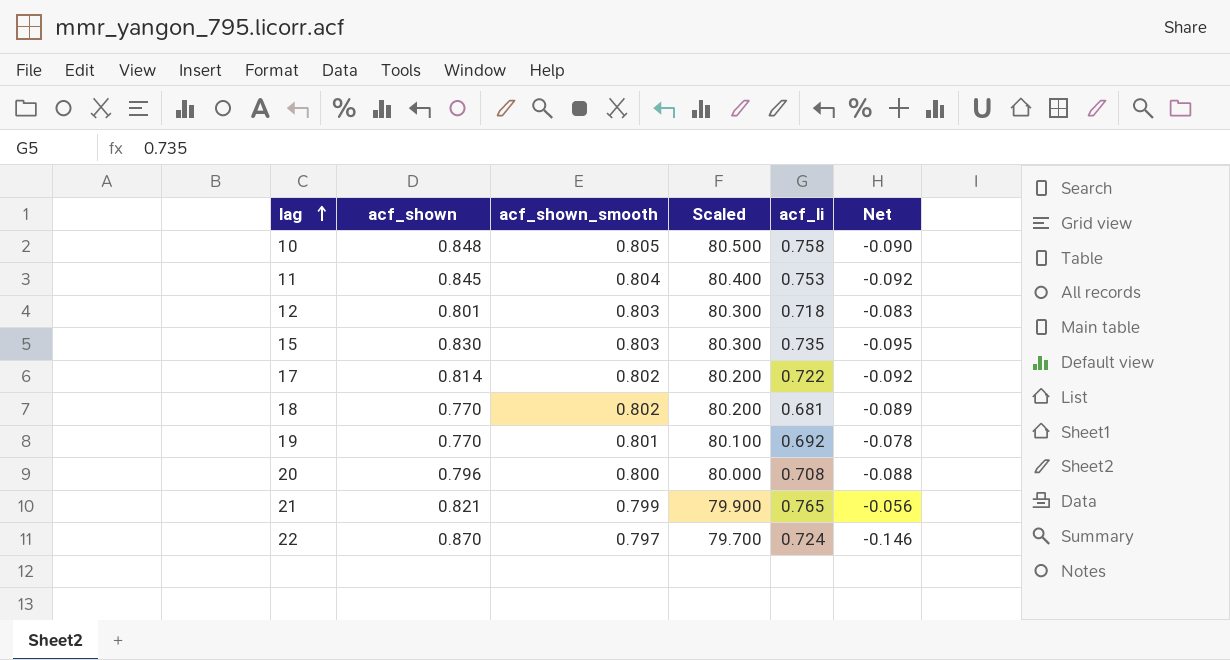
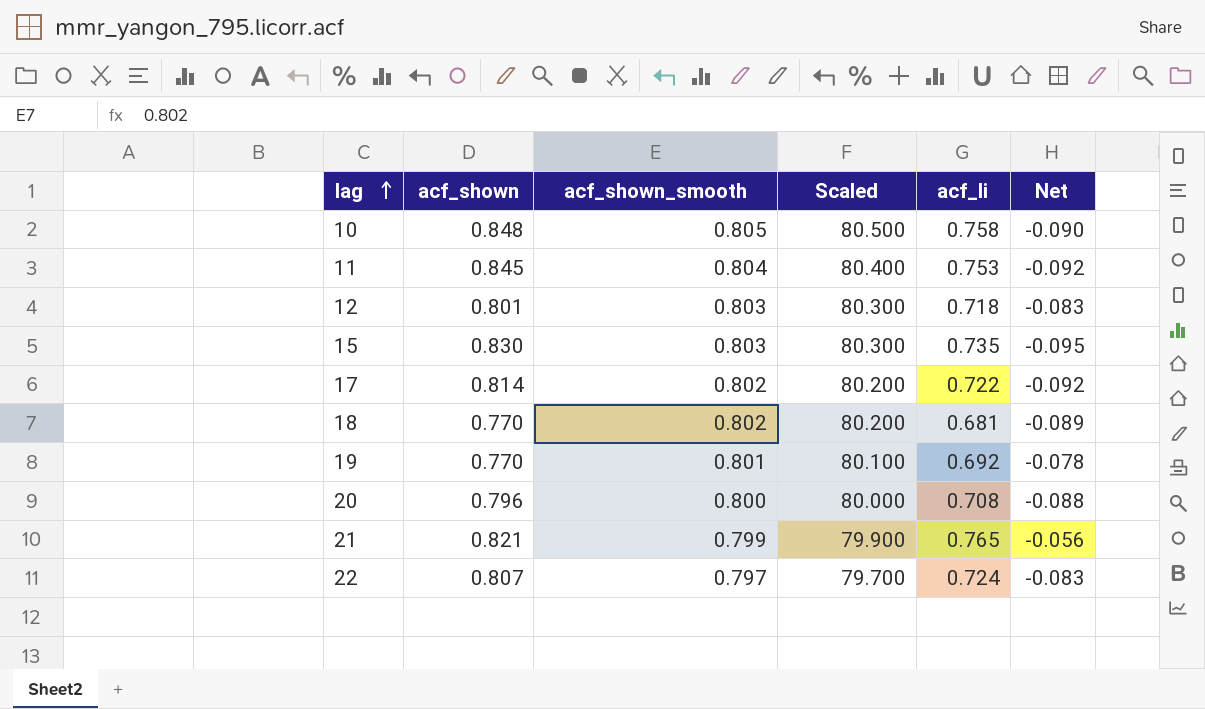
22 | acf_shown: 0.870 -> 0.807
22 | Net: -0.146 -> -0.083

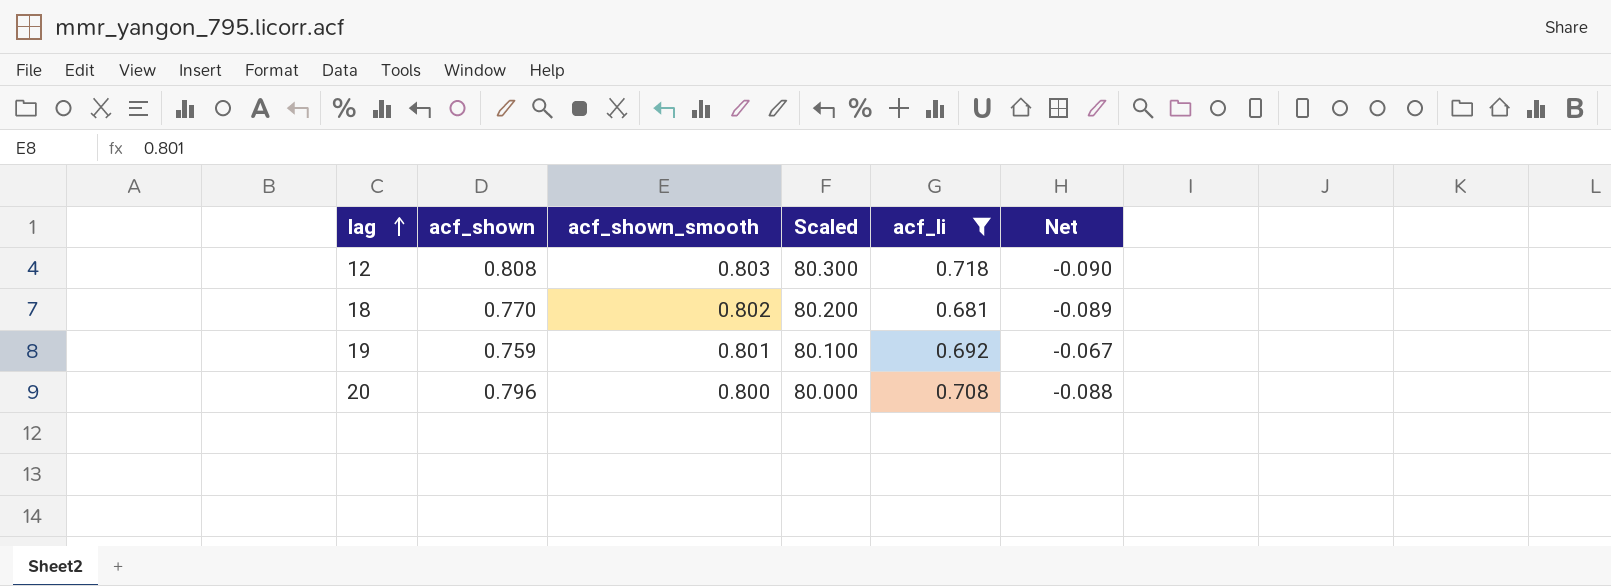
filter: none -> acf_li <= 0.718
12 | acf_shown: 0.801 -> 0.808
12 | Net: -0.083 -> -0.090
19 | acf_shown: 0.770 -> 0.759
19 | Net: -0.078 -> -0.067

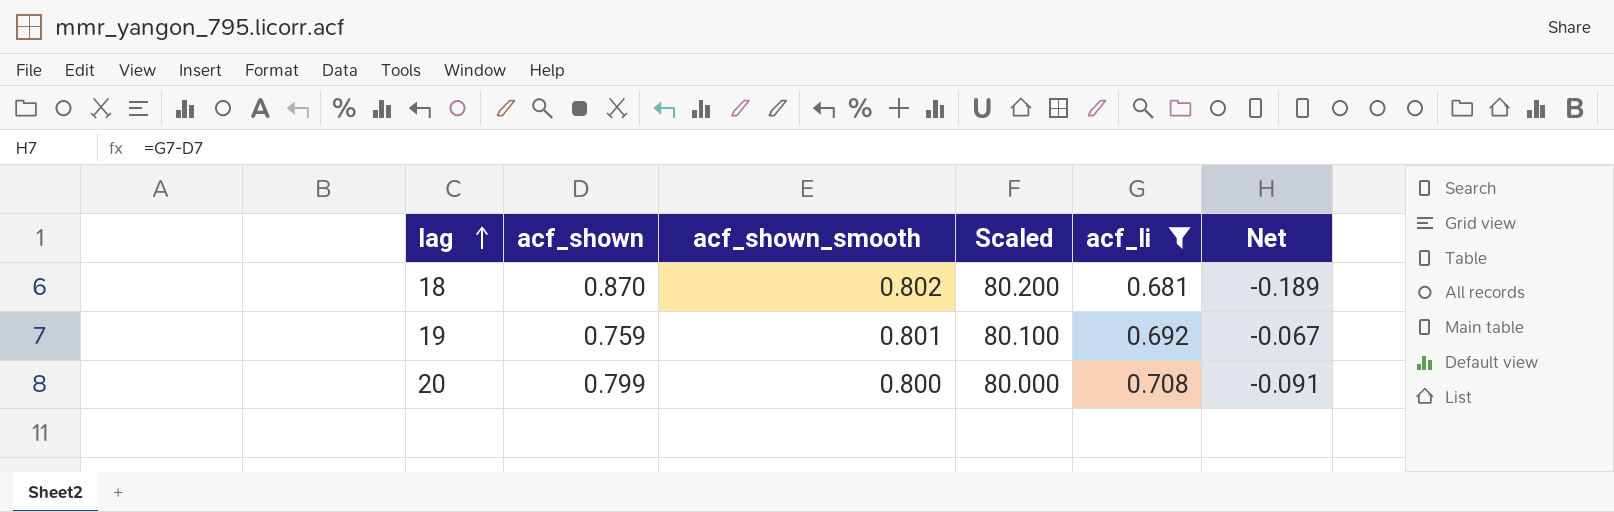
row 12: 0.808 | 0.803 | 80.300 | 0.718 | -0.090 -> none
18 | acf_shown: 0.770 -> 0.870
18 | Net: -0.089 -> -0.189
20 | acf_shown: 0.796 -> 0.799
20 | Net: -0.088 -> -0.091

